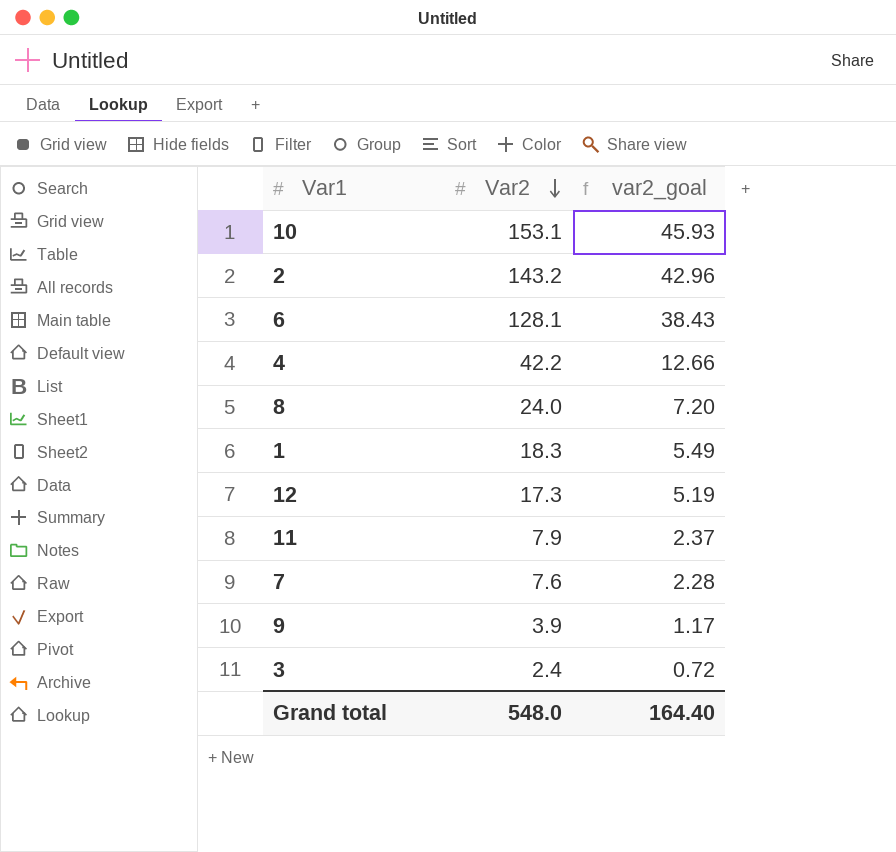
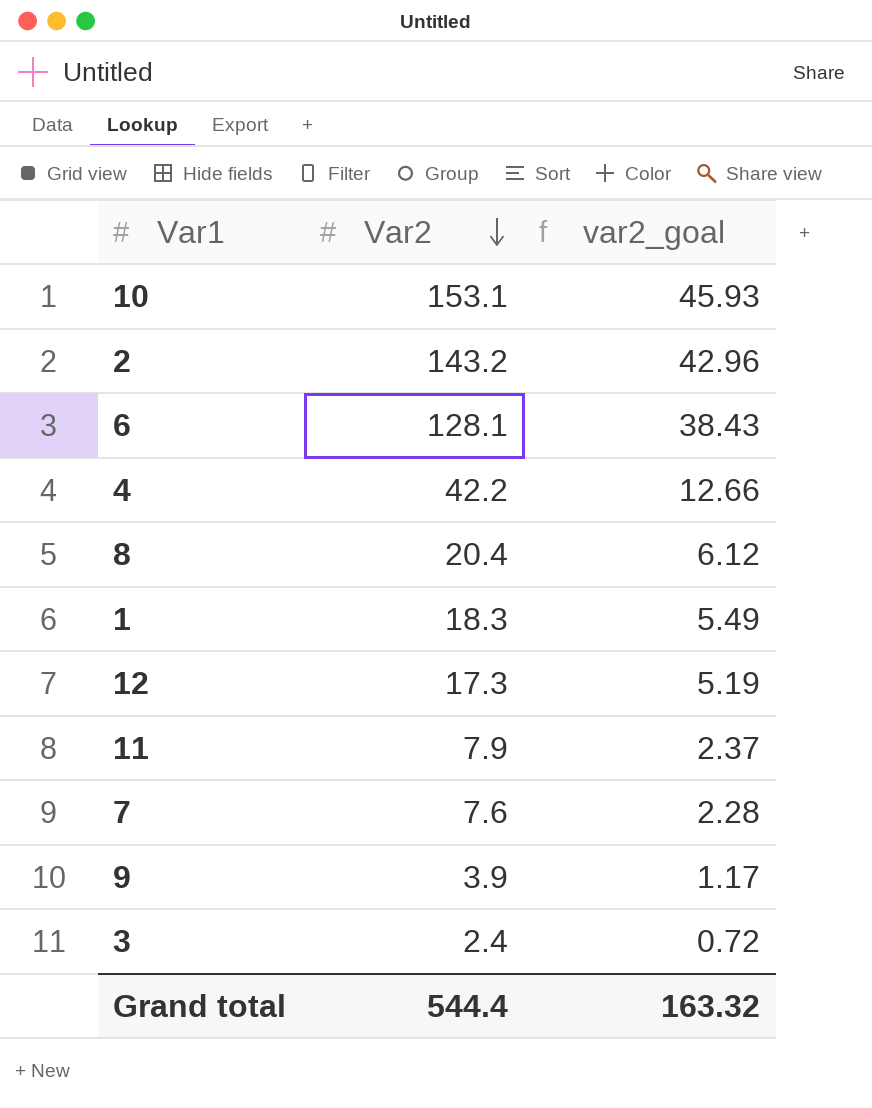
8 | Var2: 24.0 -> 20.4
8 | var2_goal: 7.20 -> 6.12
Grand total | Var2: 548.0 -> 544.4
Grand total | var2_goal: 164.40 -> 163.32

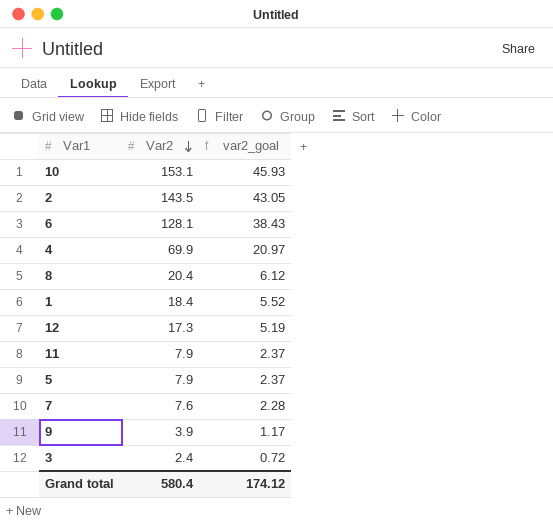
2 | Var2: 143.2 -> 143.5
2 | var2_goal: 42.96 -> 43.05
4 | Var2: 42.2 -> 69.9
4 | var2_goal: 12.66 -> 20.97
1 | Var2: 18.3 -> 18.4
1 | var2_goal: 5.49 -> 5.52
row 5: none -> 7.9 | 2.37
Grand total | Var2: 544.4 -> 580.4
Grand total | var2_goal: 163.32 -> 174.12

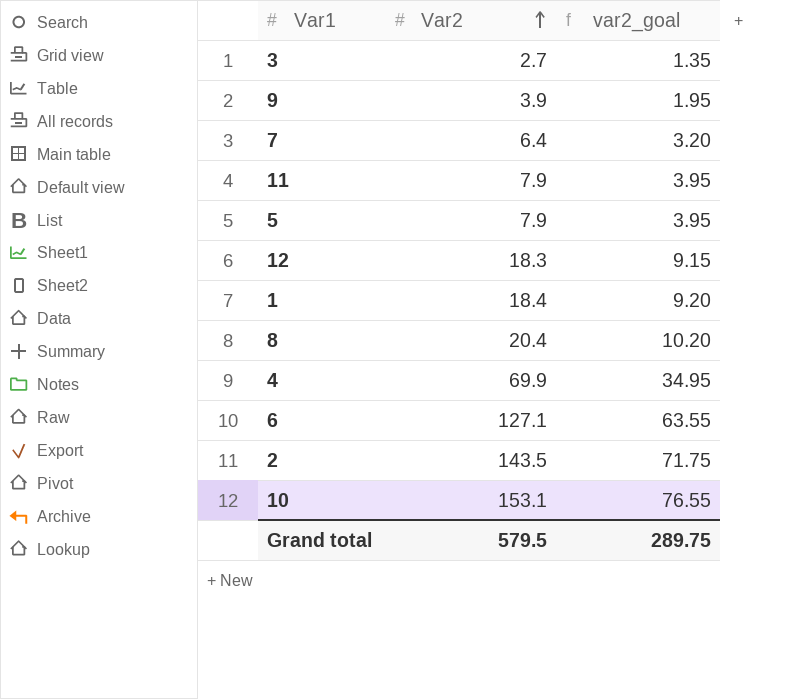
row order: Var2 descending -> Var2 ascending
column var2_goal | formula: [Var2] * 0.3 -> [Var2] * 0.5
3 | Var2: 2.4 -> 2.7
7 | Var2: 7.6 -> 6.4
12 | Var2: 17.3 -> 18.3
6 | Var2: 128.1 -> 127.1
Grand total | Var2: 580.4 -> 579.5
Grand total | var2_goal: 174.12 -> 289.75

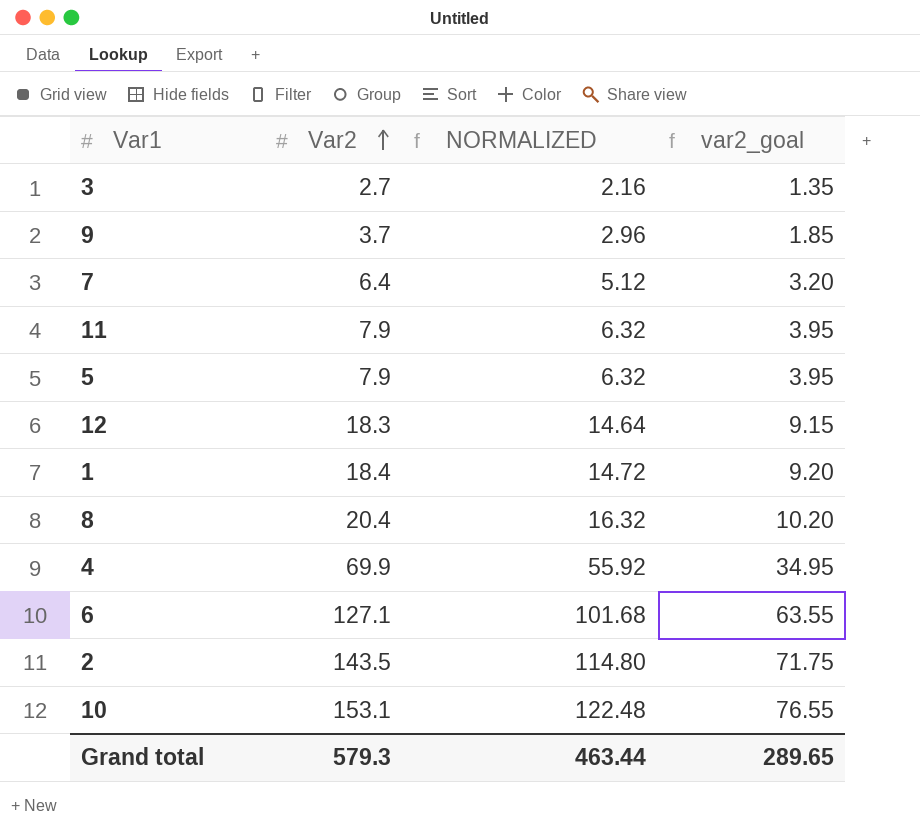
column NORMALIZED | formula: none -> [Var2] * 0.8
9 | Var2: 3.9 -> 3.7
9 | var2_goal: 1.95 -> 1.85
Grand total | Var2: 579.5 -> 579.3
Grand total | var2_goal: 289.75 -> 289.65

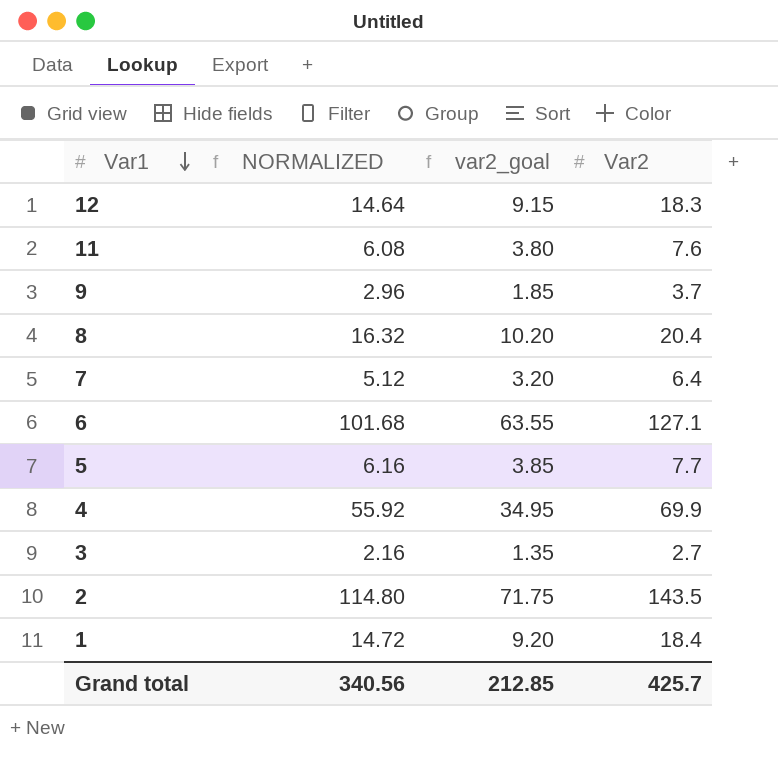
row order: Var2 ascending -> Var1 descending
column Var2 | position: 2 -> 4
row 10: 153.1 | 122.48 | 76.55 -> none
11 | NORMALIZED: 6.32 -> 6.08
11 | var2_goal: 3.95 -> 3.80
11 | Var2: 7.9 -> 7.6
5 | NORMALIZED: 6.32 -> 6.16
5 | var2_goal: 3.95 -> 3.85
5 | Var2: 7.9 -> 7.7
Grand total | NORMALIZED: 463.44 -> 340.56
Grand total | var2_goal: 289.65 -> 212.85
Grand total | Var2: 579.3 -> 425.7

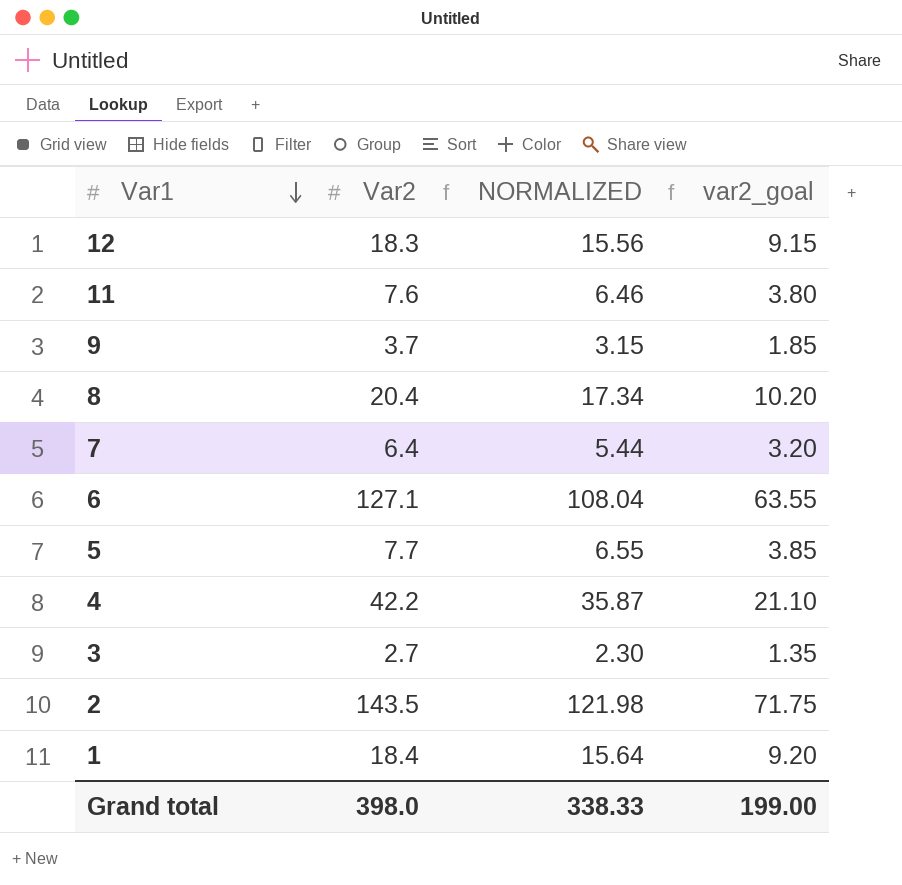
column Var2 | position: 4 -> 2
column NORMALIZED | formula: [Var2] * 0.8 -> [Var2] * 0.85
4 | Var2: 69.9 -> 42.2
4 | var2_goal: 34.95 -> 21.10
Grand total | Var2: 425.7 -> 398.0
Grand total | NORMALIZED: 340.56 -> 338.33
Grand total | var2_goal: 212.85 -> 199.00

